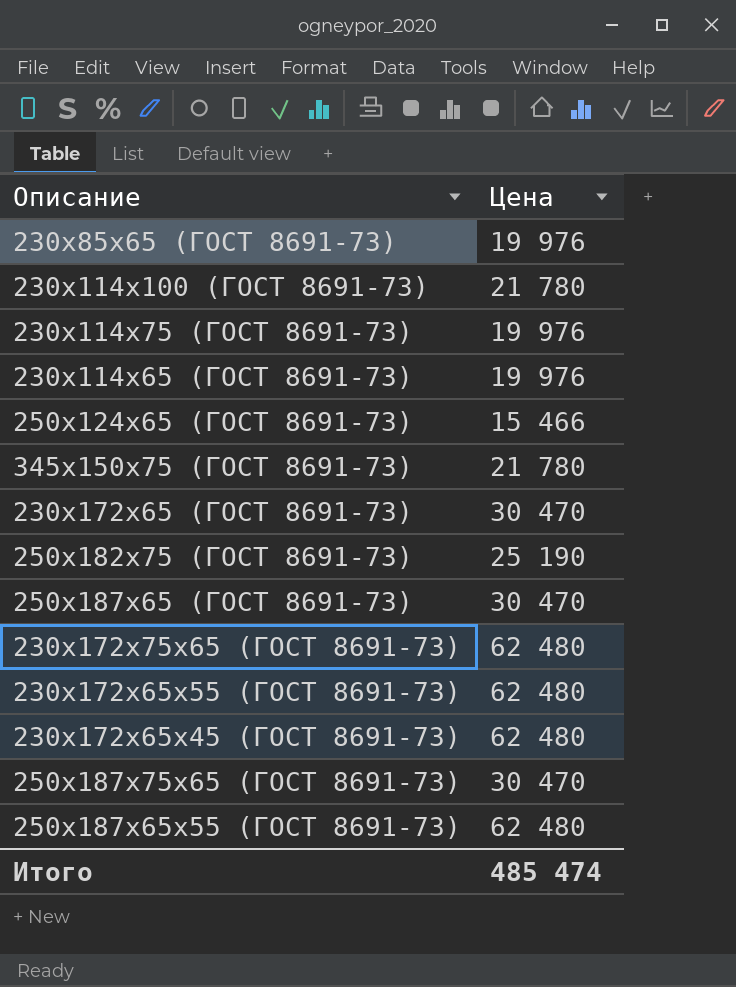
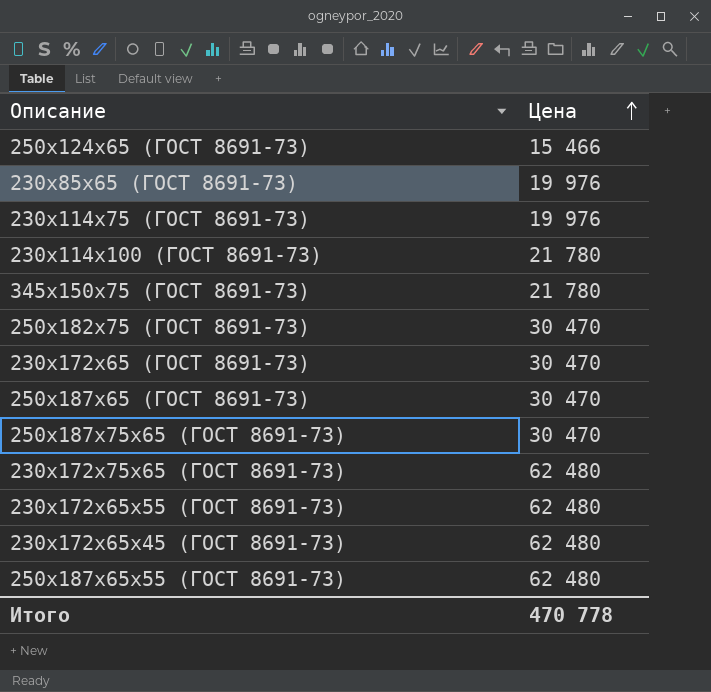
row order: none -> Цена ascending
row 230х114х65 (ГОСТ 8691-73): 19 976 -> none
250х182х75 (ГОСТ 8691-73) | Цена: 25 190 -> 30 470
Итого | Цена: 485 474 -> 470 778

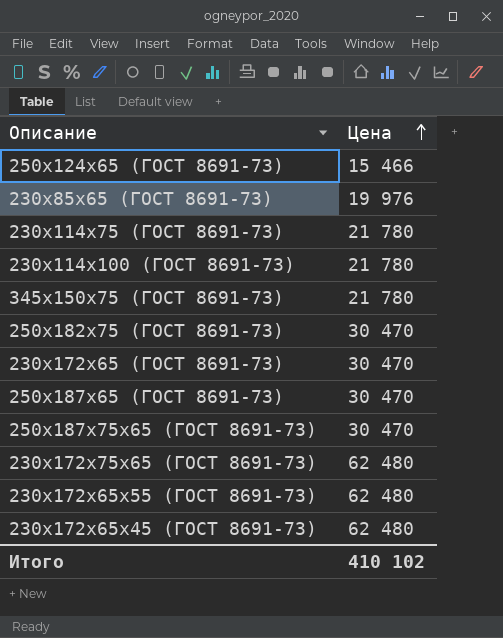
row 250х187х65х55 (ГОСТ 8691-73): 62 480 -> none
230х114х75 (ГОСТ 8691-73) | Цена: 19 976 -> 21 780
Итого | Цена: 470 778 -> 410 102

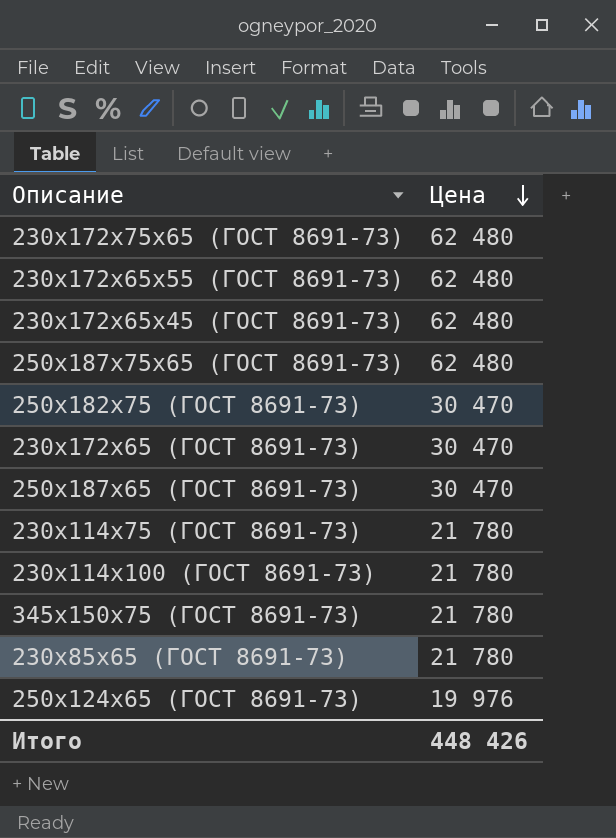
row order: Цена ascending -> Цена descending
250х187х75х65 (ГОСТ 8691-73) | Цена: 30 470 -> 62 480
230х85х65 (ГОСТ 8691-73) | Цена: 19 976 -> 21 780
250х124х65 (ГОСТ 8691-73) | Цена: 15 466 -> 19 976
Итого | Цена: 410 102 -> 448 426

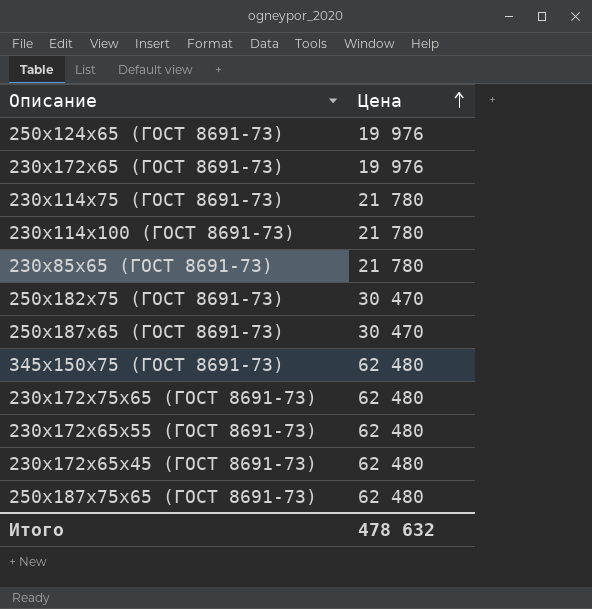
row order: Цена descending -> Цена ascending
230х172х65 (ГОСТ 8691-73) | Цена: 30 470 -> 19 976
345х150х75 (ГОСТ 8691-73) | Цена: 21 780 -> 62 480
Итого | Цена: 448 426 -> 478 632

